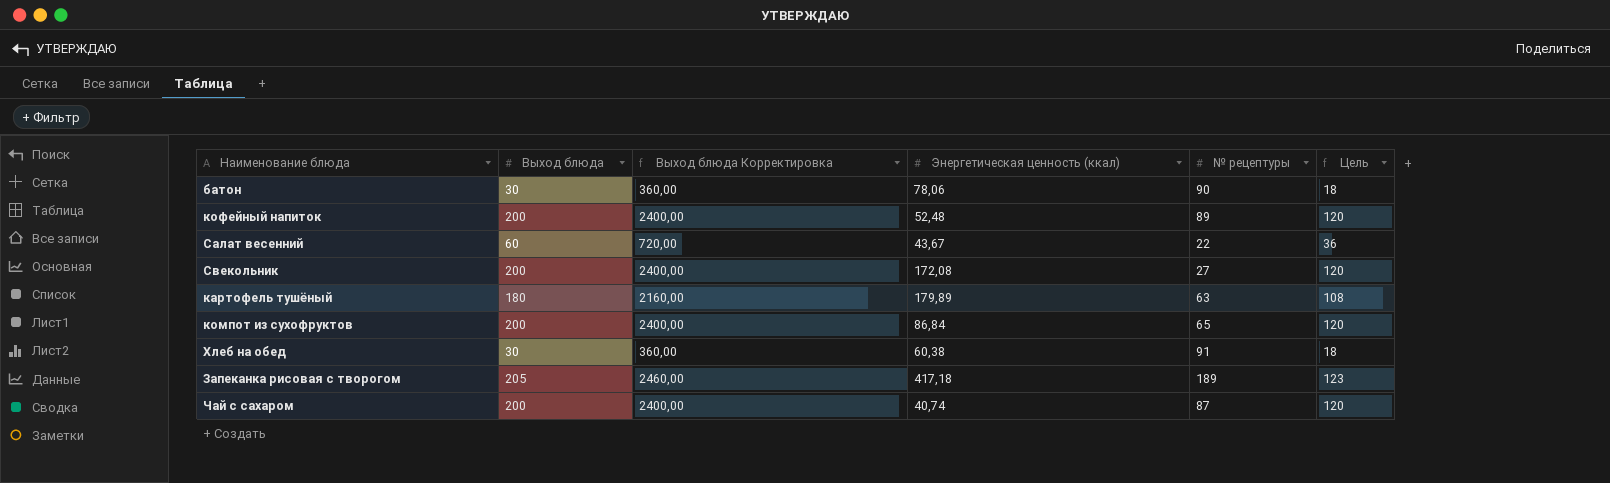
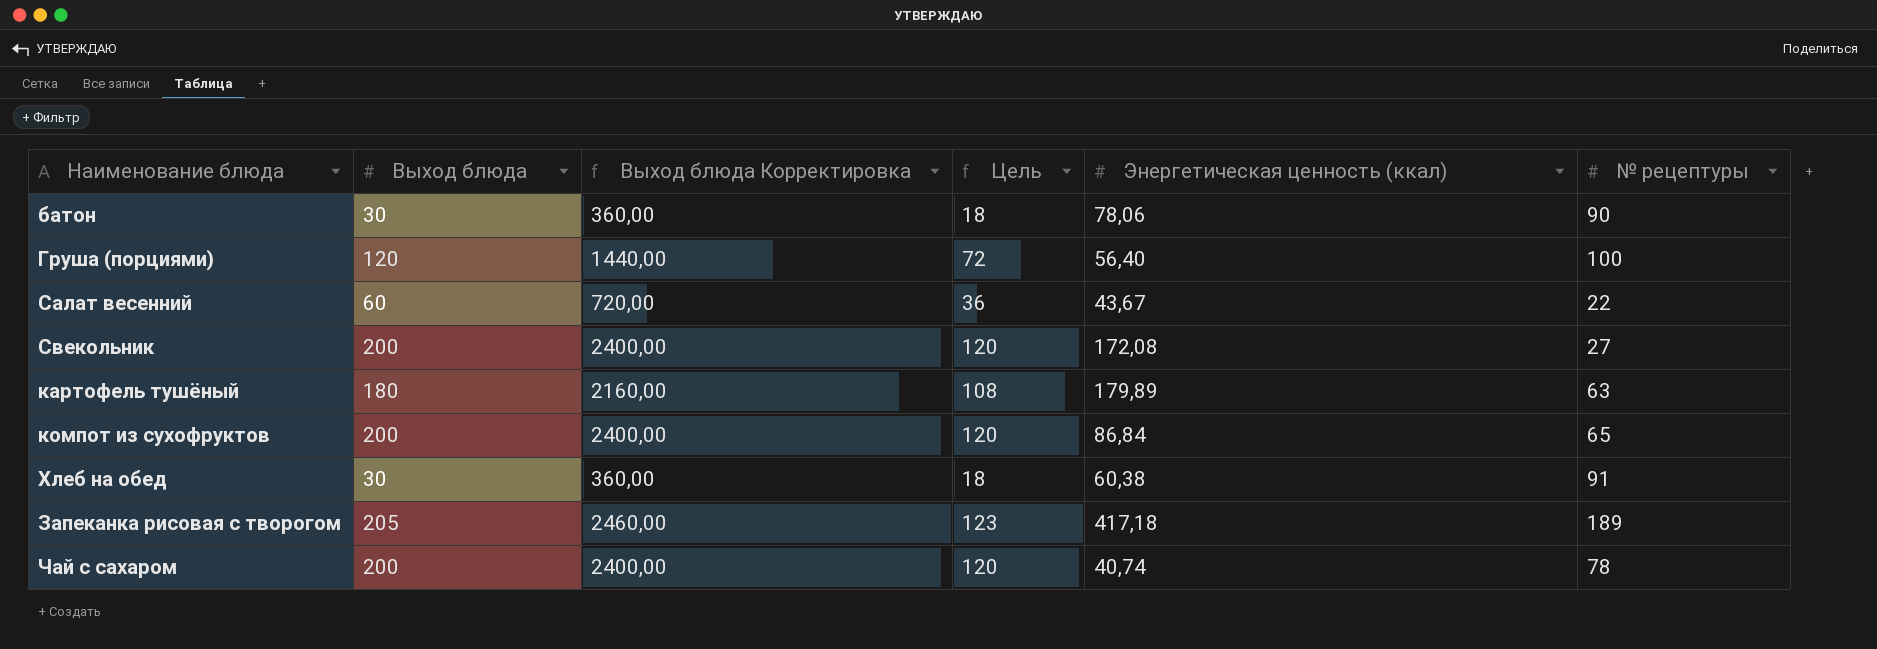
column Цель | position: 6 -> 4
row кофейный напиток: 200 | 2400,00 | 52,48 | 89 | 120 -> none
row Груша (порциями): none -> 120 | 1440,00 | 72 | 56,40 | 100
Чай с сахаром | № рецептуры: 87 -> 78

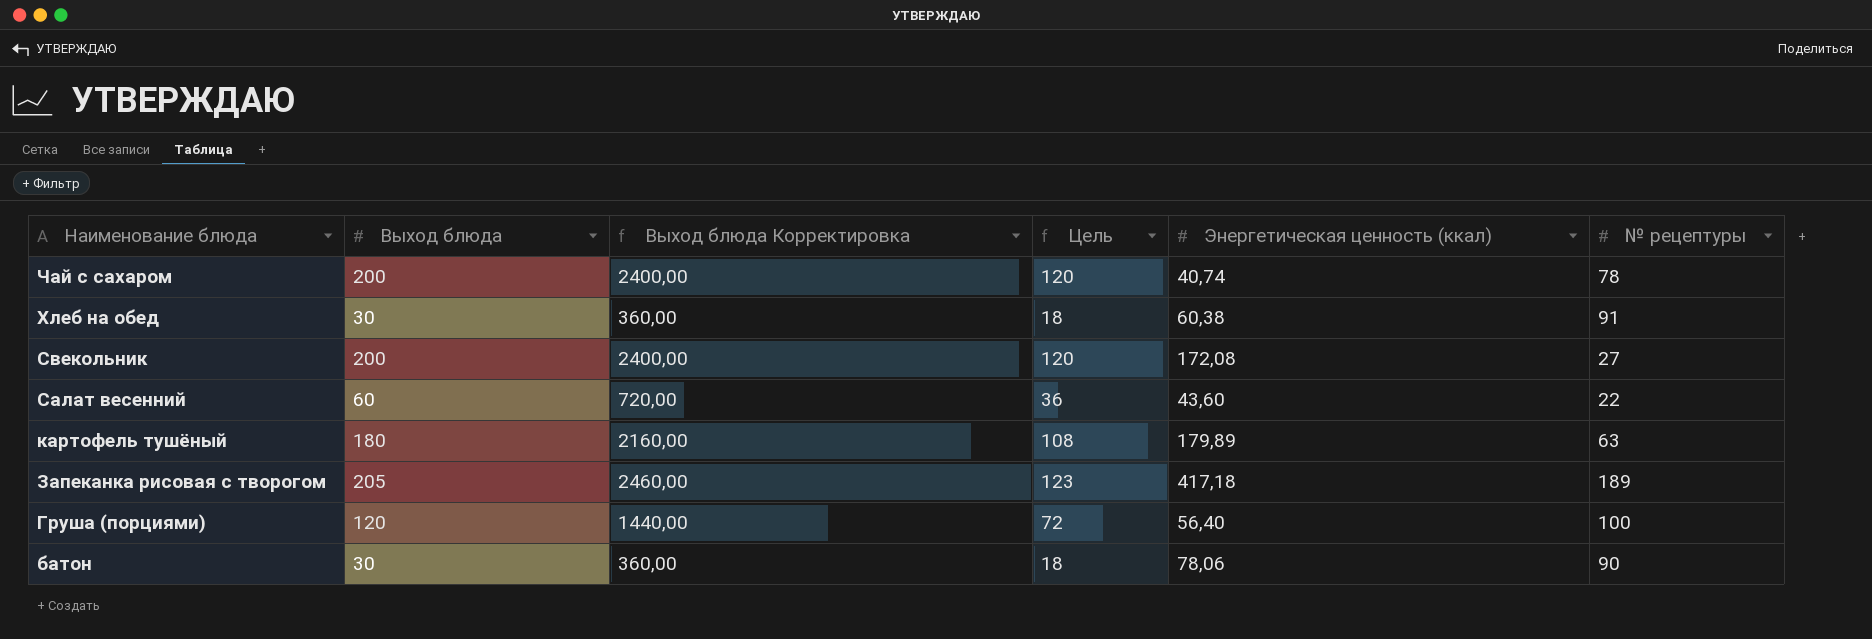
row order: none -> Наименование блюда descending
row компот из сухофруктов: 200 | 2400,00 | 120 | 86,84 | 65 -> none
Салат весенний | Энергетическая ценность (ккал): 43,67 -> 43,60

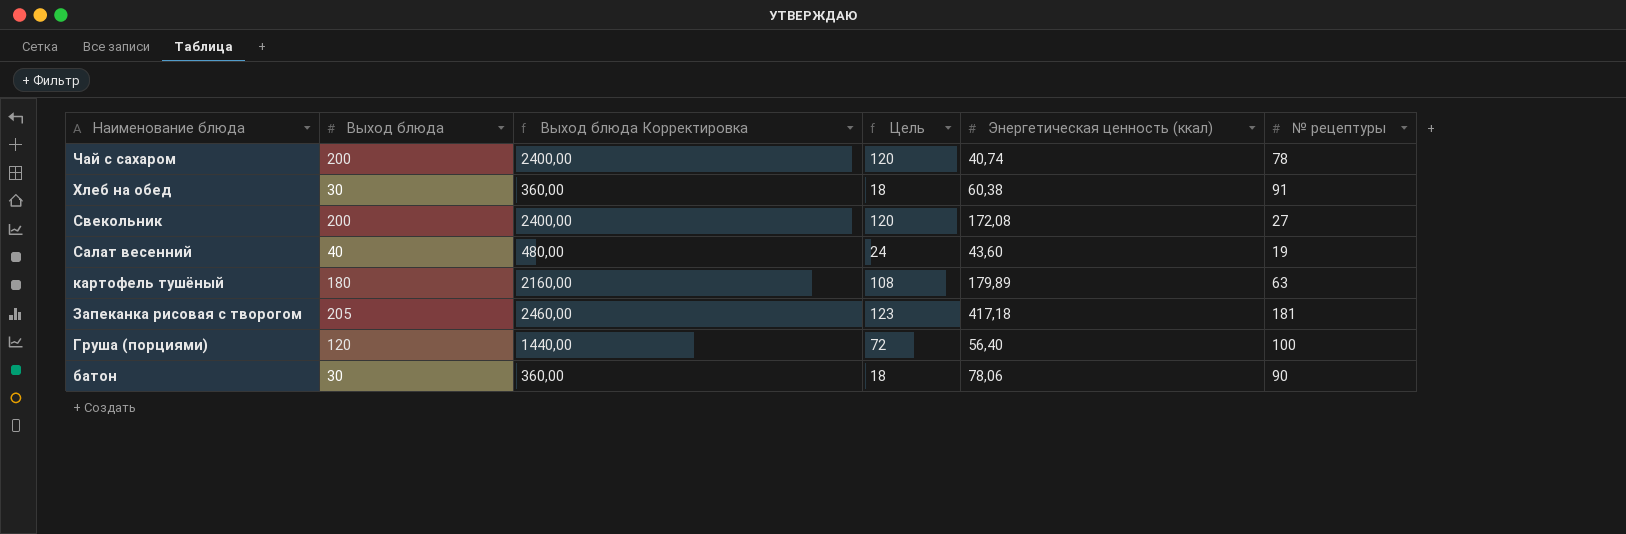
Салат весенний | Выход блюда: 60 -> 40
Салат весенний | Выход блюда Корректировка: 720,00 -> 480,00
Салат весенний | Цель: 36 -> 24
Салат весенний | № рецептуры: 22 -> 19
Запеканка рисовая с творогом | № рецептуры: 189 -> 181

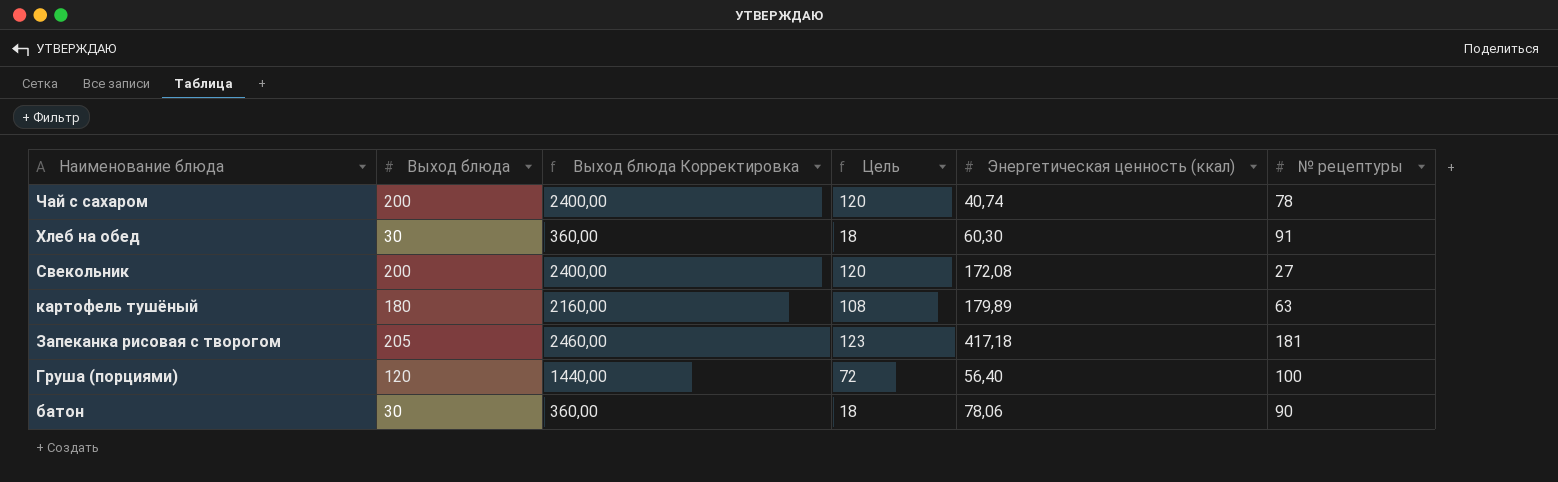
row Салат весенний: 40 | 480,00 | 24 | 43,60 | 19 -> none
Хлеб на обед | Энергетическая ценность (ккал): 60,38 -> 60,30

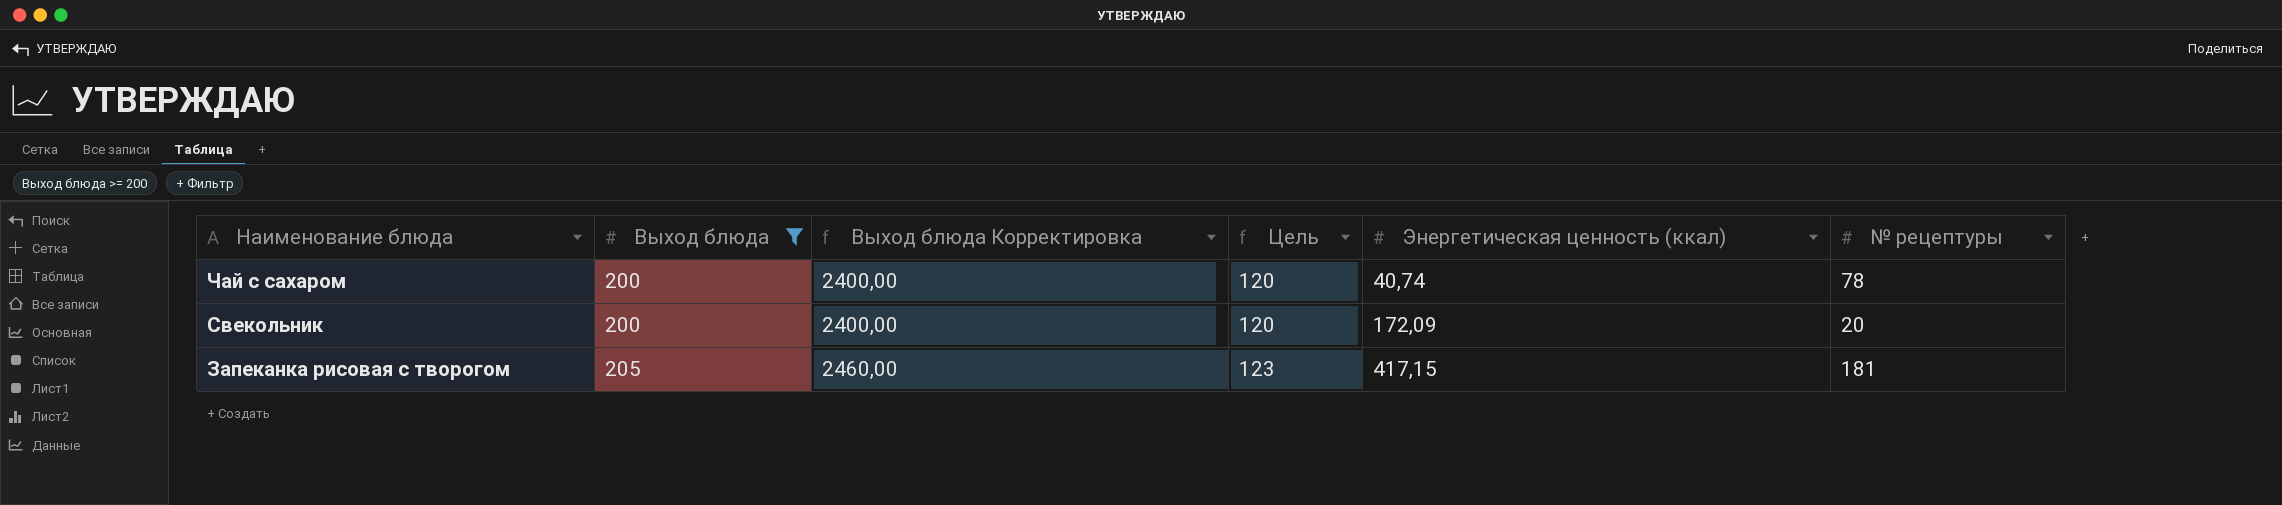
filter: none -> Выход блюда >= 200
Свекольник | Энергетическая ценность (ккал): 172,08 -> 172,09
Свекольник | № рецептуры: 27 -> 20
Запеканка рисовая с творогом | Энергетическая ценность (ккал): 417,18 -> 417,15

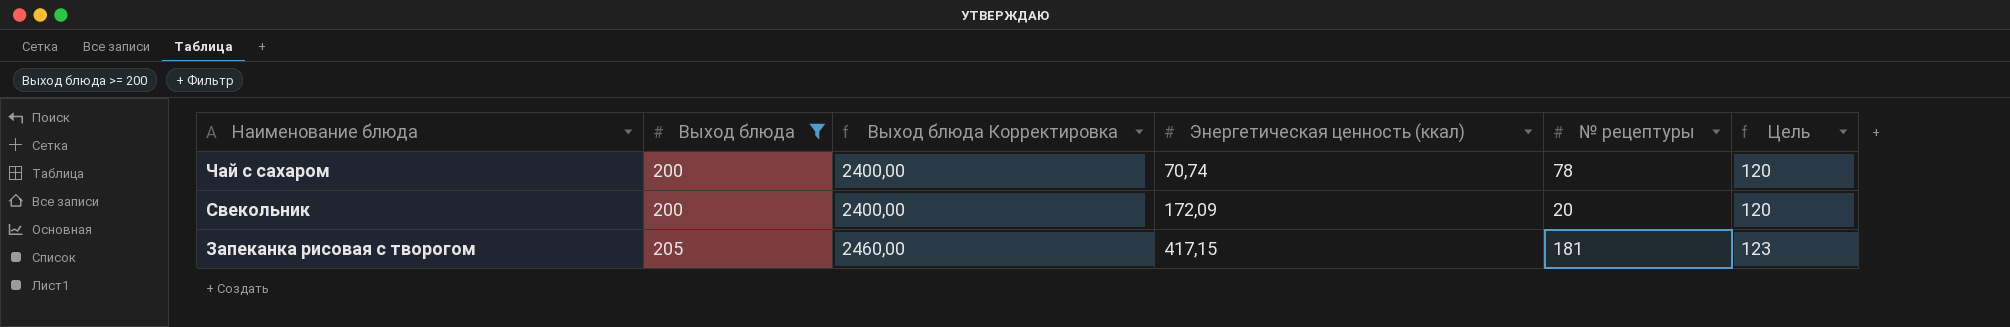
column Цель | position: 4 -> 6
Чай с сахаром | Энергетическая ценность (ккал): 40,74 -> 70,74

